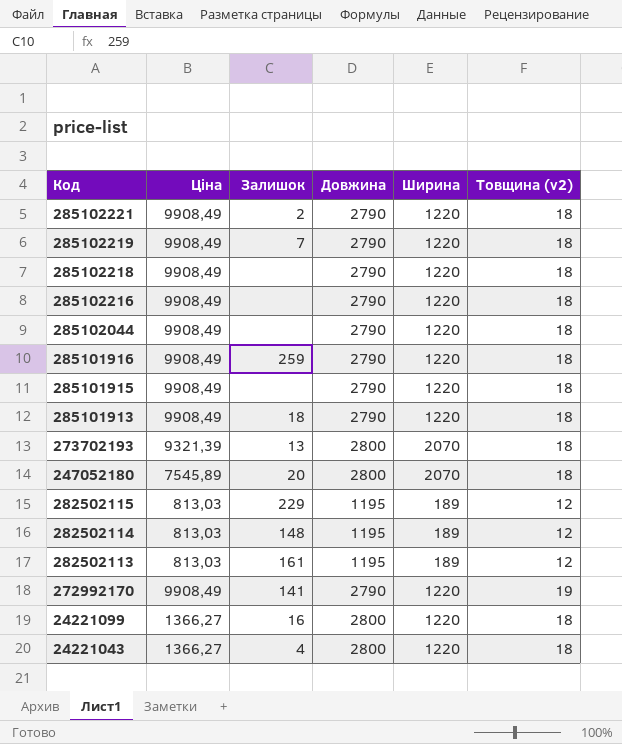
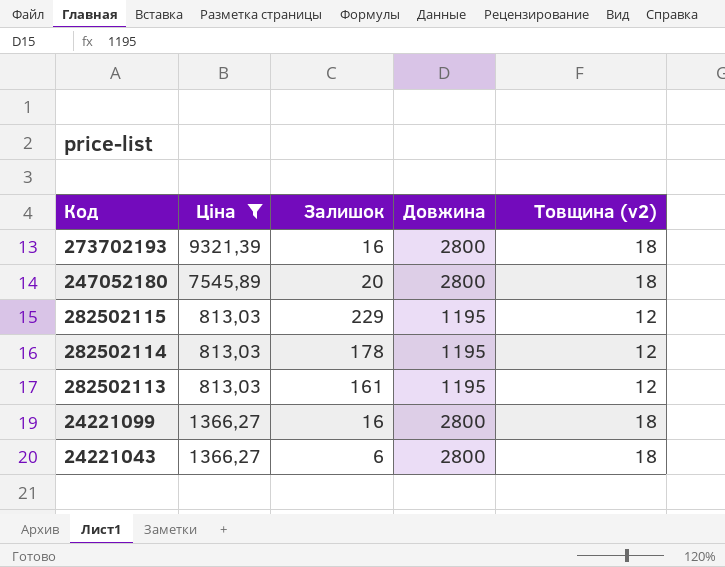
filter: none -> Ціна != 9908,49
column Ширина | position: 5 -> none
273702193 | Залишок: 13 -> 16
282502114 | Залишок: 148 -> 178
24221043 | Залишок: 4 -> 6

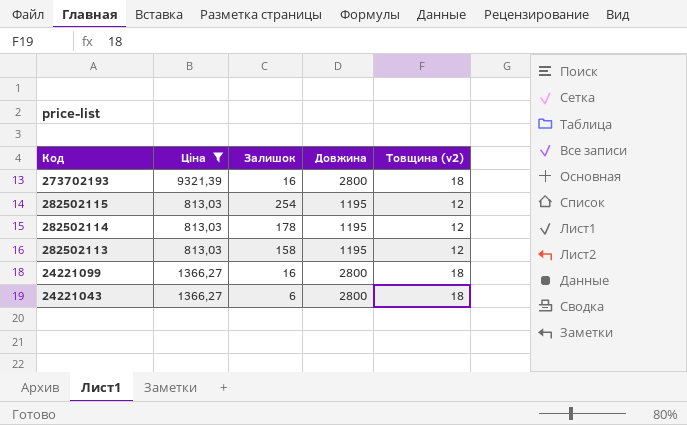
row 247052180: 7545,89 | 20 | 2800 | 18 -> none
282502115 | Залишок: 229 -> 254
282502113 | Залишок: 161 -> 158

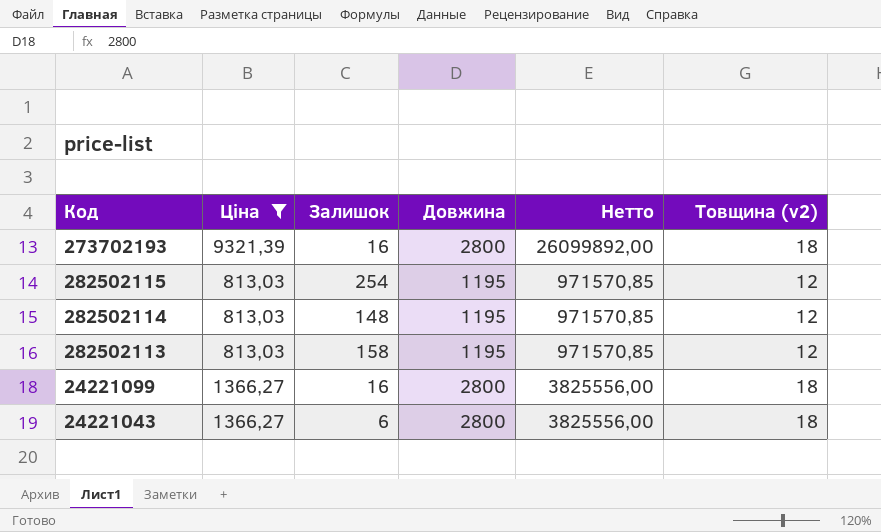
column Нетто | formula: none -> [Ціна] * [Довжина]
282502114 | Залишок: 178 -> 148

